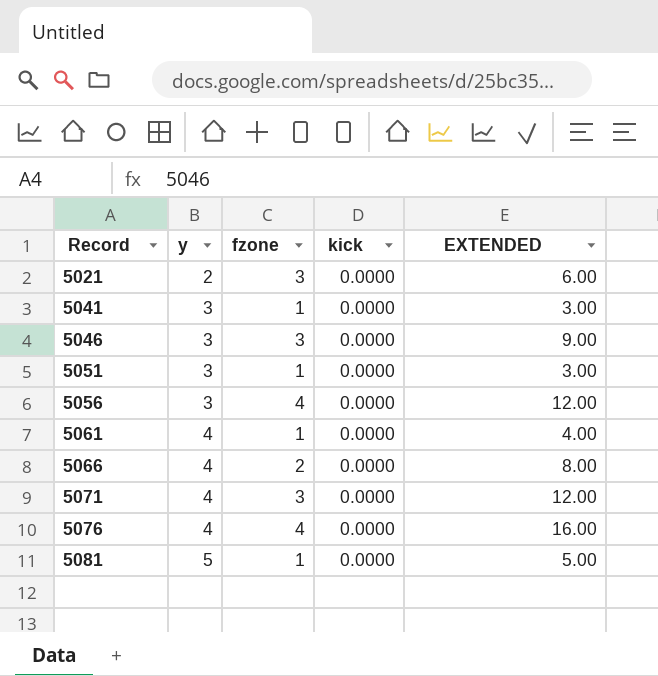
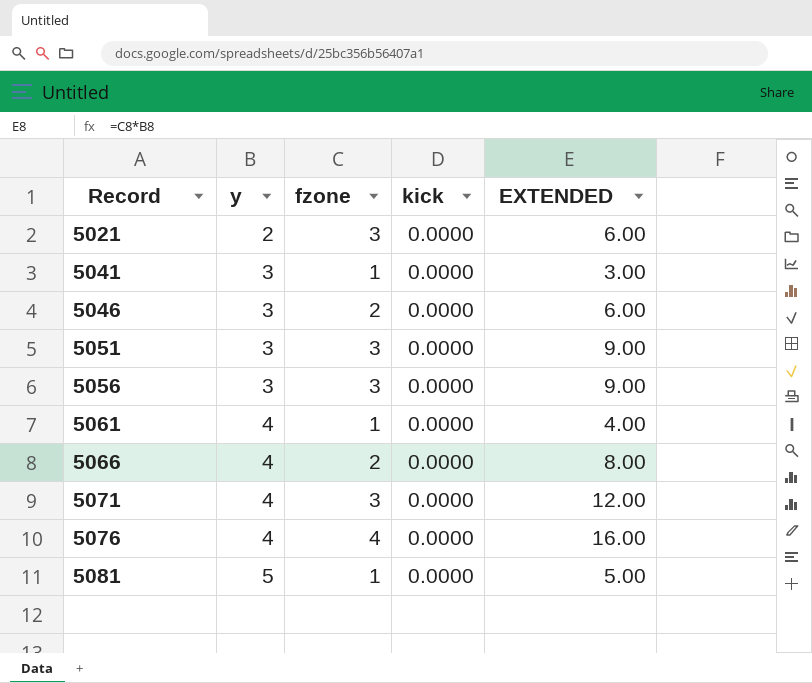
5046 | fzone: 3 -> 2
5046 | EXTENDED: 9.00 -> 6.00
5051 | fzone: 1 -> 3
5051 | EXTENDED: 3.00 -> 9.00
5056 | fzone: 4 -> 3
5056 | EXTENDED: 12.00 -> 9.00

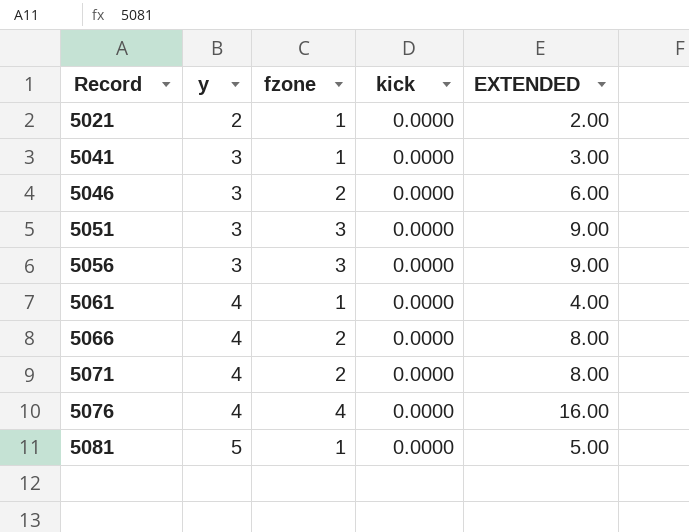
5021 | fzone: 3 -> 1
5021 | EXTENDED: 6.00 -> 2.00
5071 | fzone: 3 -> 2
5071 | EXTENDED: 12.00 -> 8.00

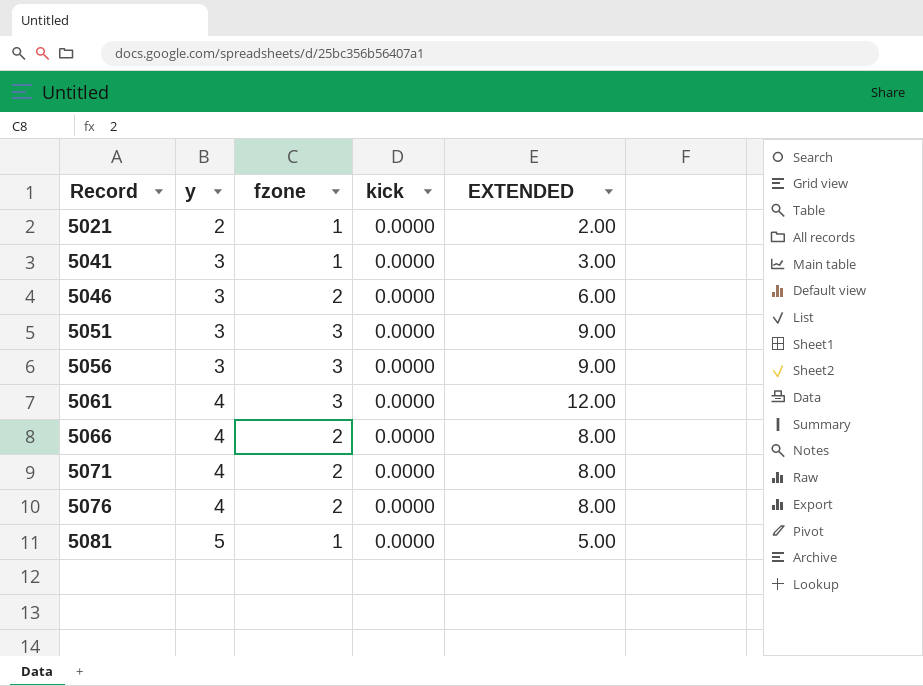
5061 | fzone: 1 -> 3
5061 | EXTENDED: 4.00 -> 12.00
5076 | fzone: 4 -> 2
5076 | EXTENDED: 16.00 -> 8.00

